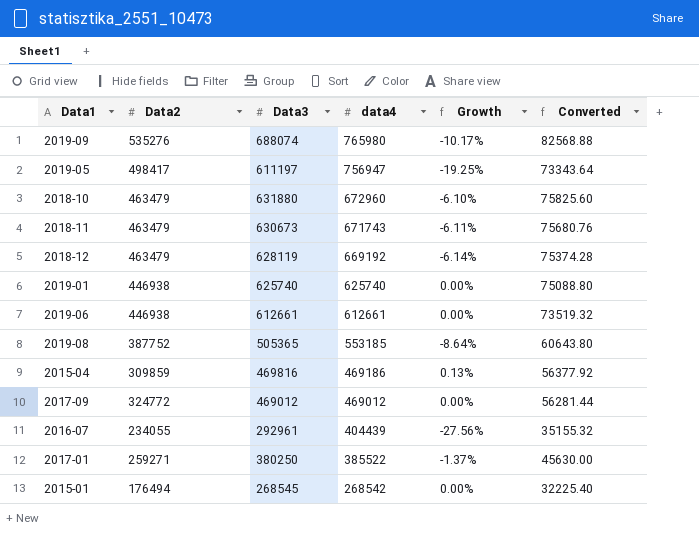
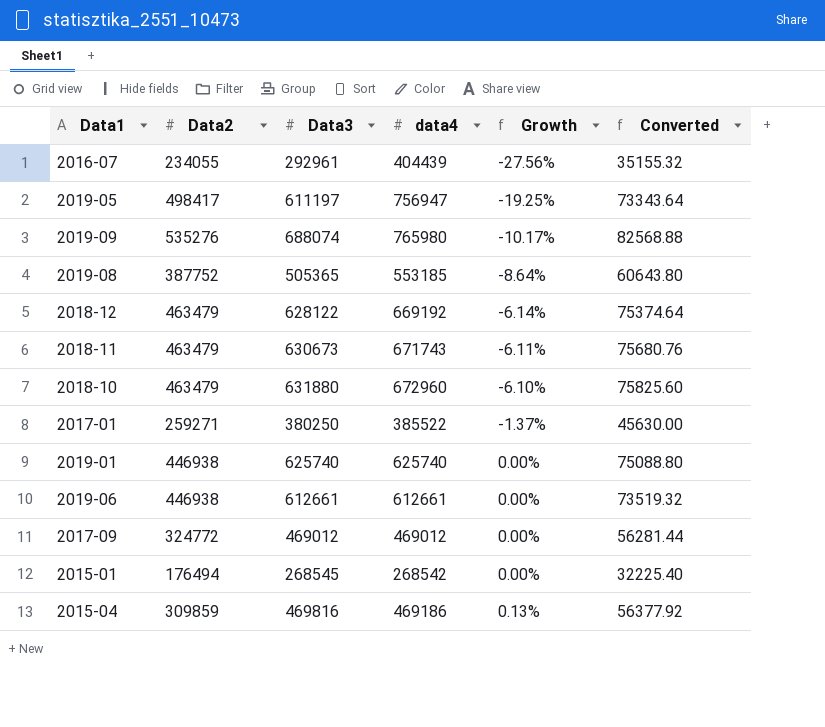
row order: data4 descending -> Growth ascending
2018-12 | Data3: 628119 -> 628122
2018-12 | Converted: 75374.28 -> 75374.64

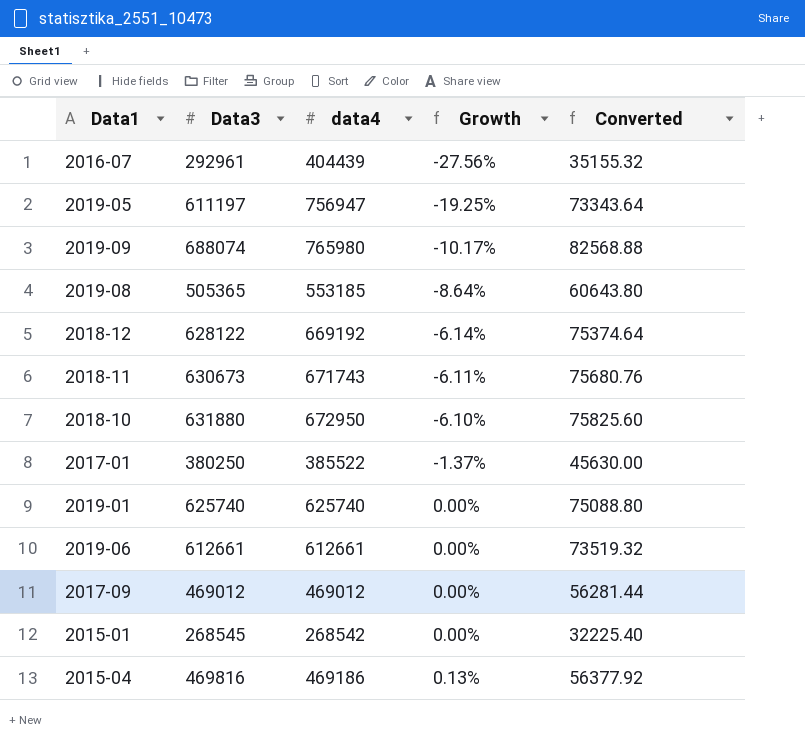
column Data2 | position: 2 -> none
2018-10 | data4: 672960 -> 672950

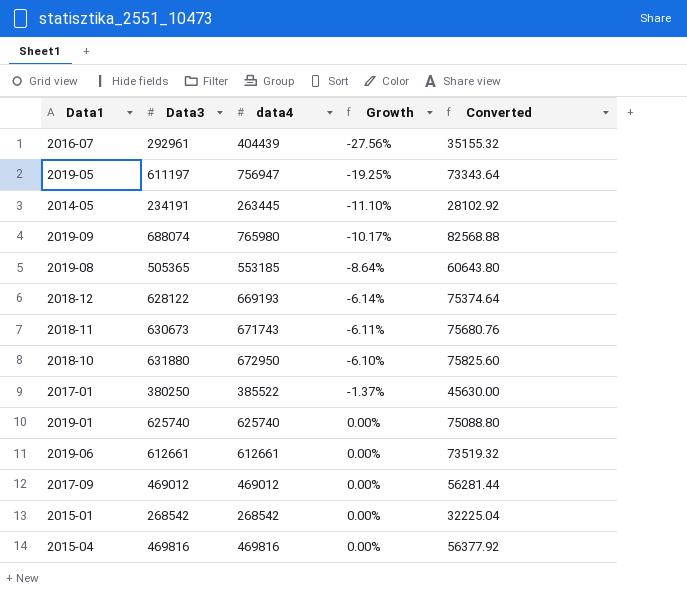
row 2014-05: none -> 234191 | 263445 | -11.10% | 28102.92
2018-12 | data4: 669192 -> 669193
2015-01 | Data3: 268545 -> 268542
2015-01 | Converted: 32225.40 -> 32225.04
2015-04 | data4: 469186 -> 469816
2015-04 | Growth: 0.13% -> 0.00%

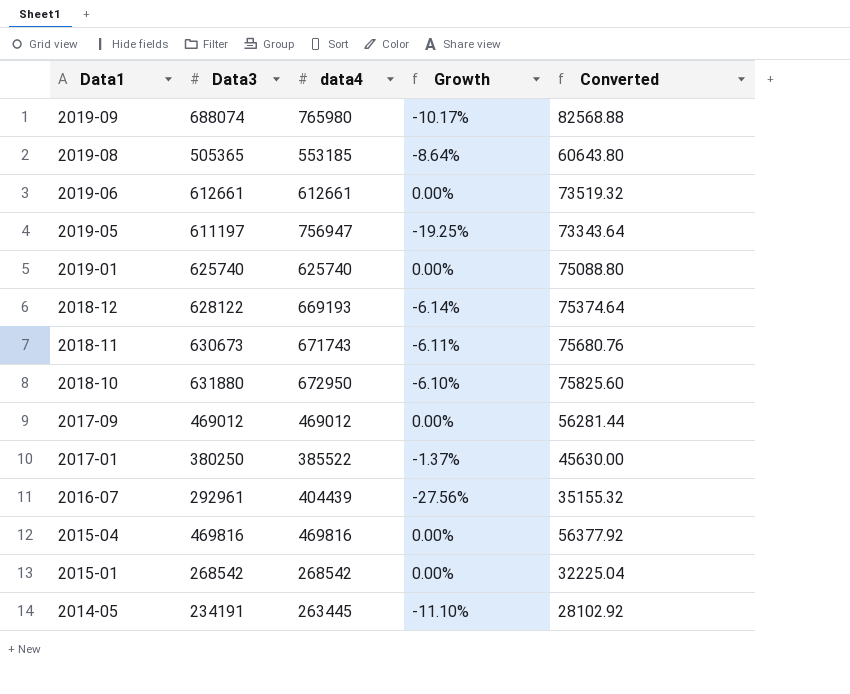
row order: Growth ascending -> Data1 descending

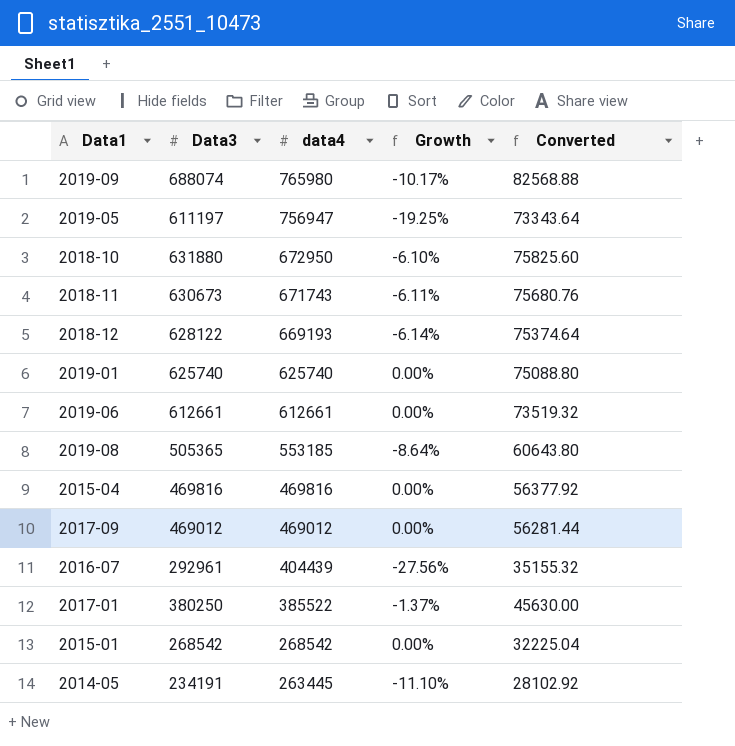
row order: Data1 descending -> data4 descending

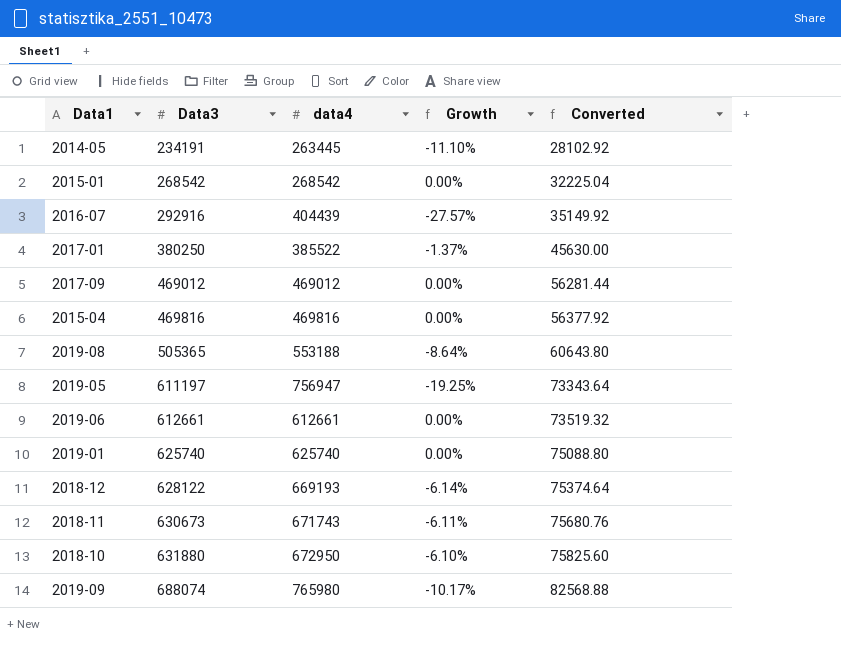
row order: data4 descending -> Data3 ascending
2016-07 | Data3: 292961 -> 292916
2016-07 | Growth: -27.56% -> -27.57%
2016-07 | Converted: 35155.32 -> 35149.92
2019-08 | data4: 553185 -> 553188

